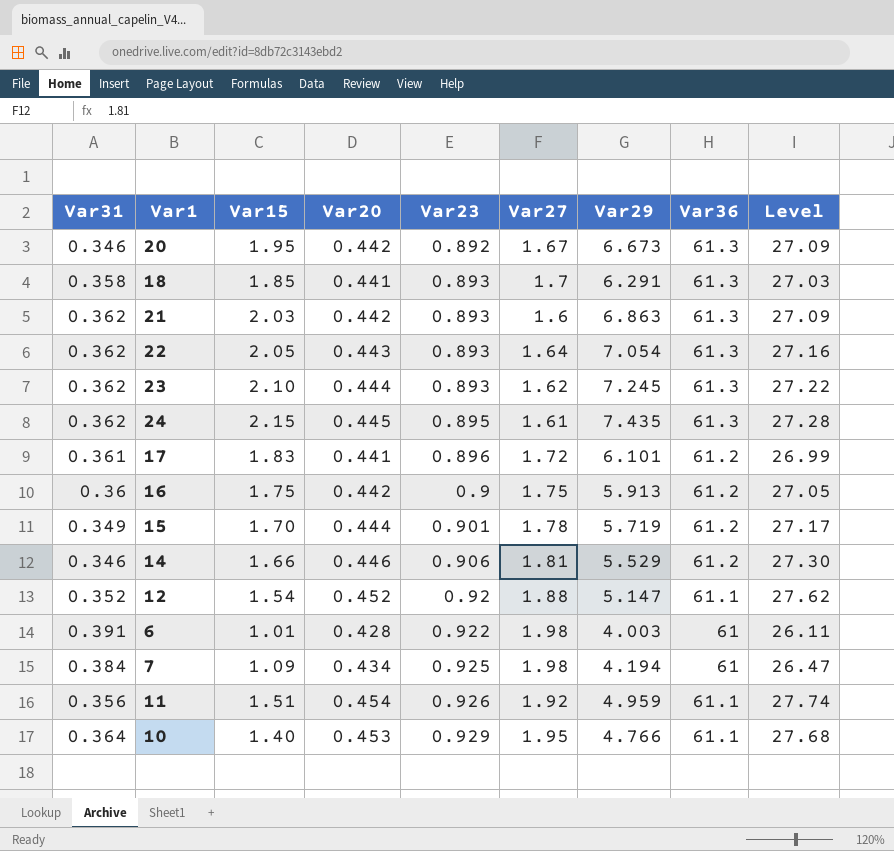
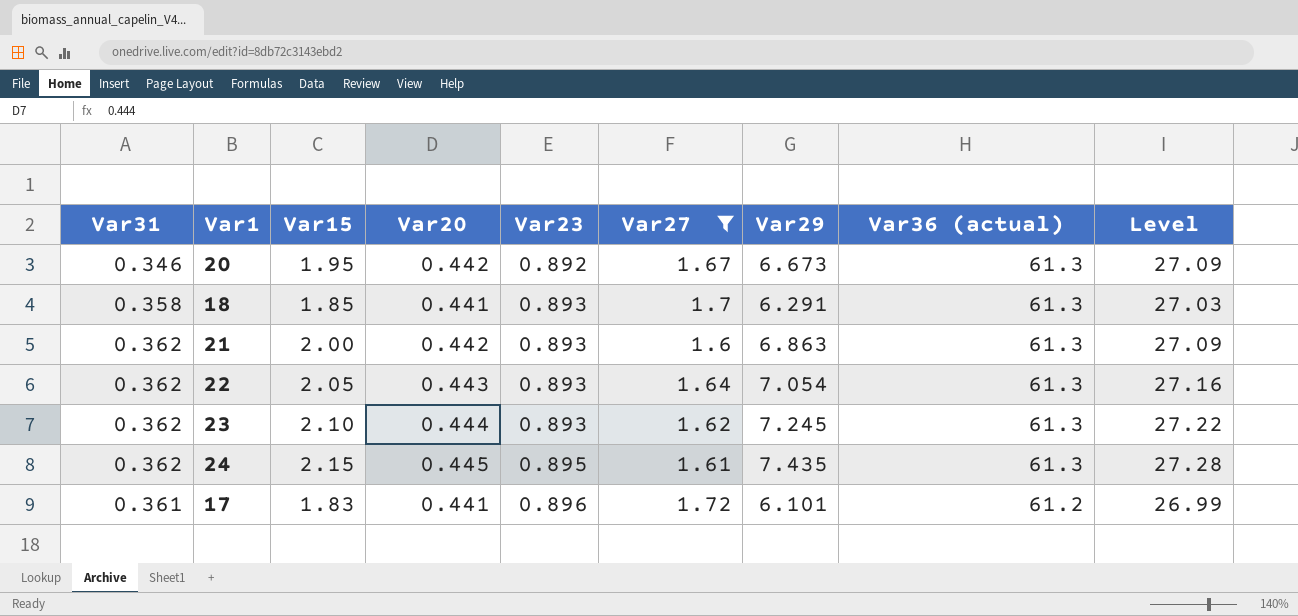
filter: none -> Var27 <= 1.72
column name: Var36 -> Var36 (actual)
21 | Var15: 2.03 -> 2.00

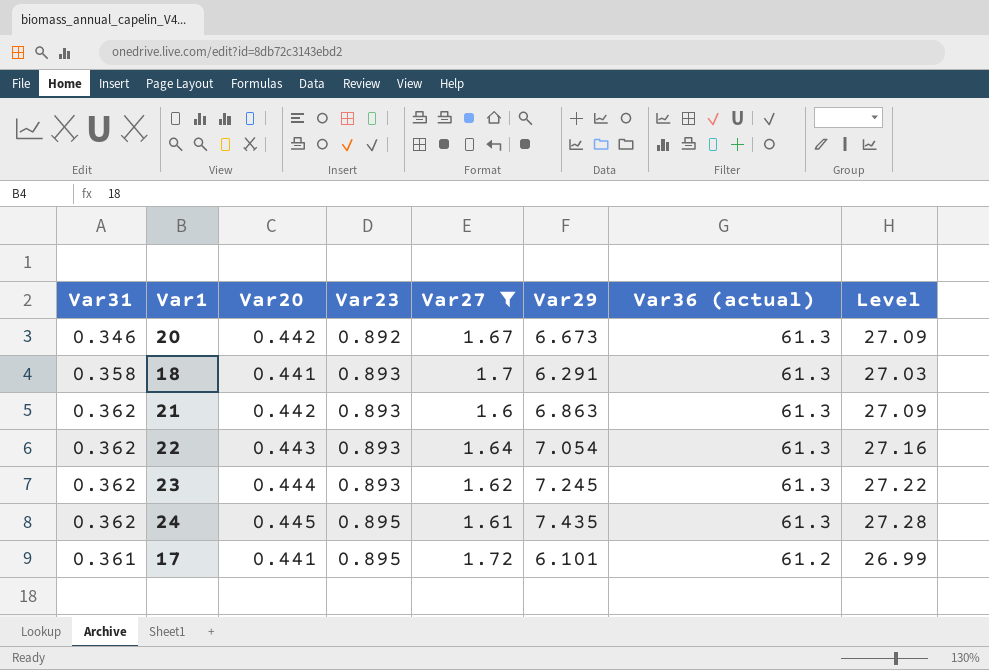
column Var15 | position: 3 -> none
17 | Var23: 0.896 -> 0.895

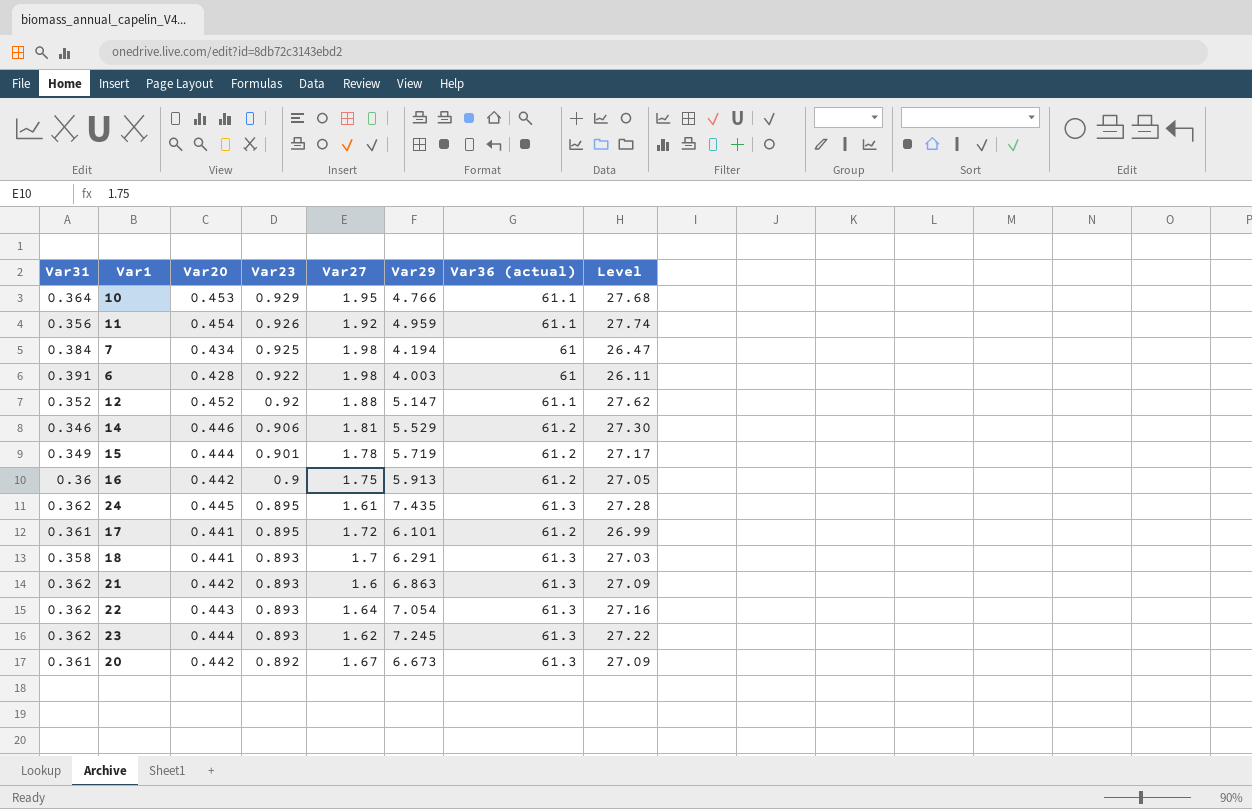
filter: Var27 <= 1.72 -> none
row order: Var23 ascending -> Var23 descending
20 | Var31: 0.346 -> 0.361

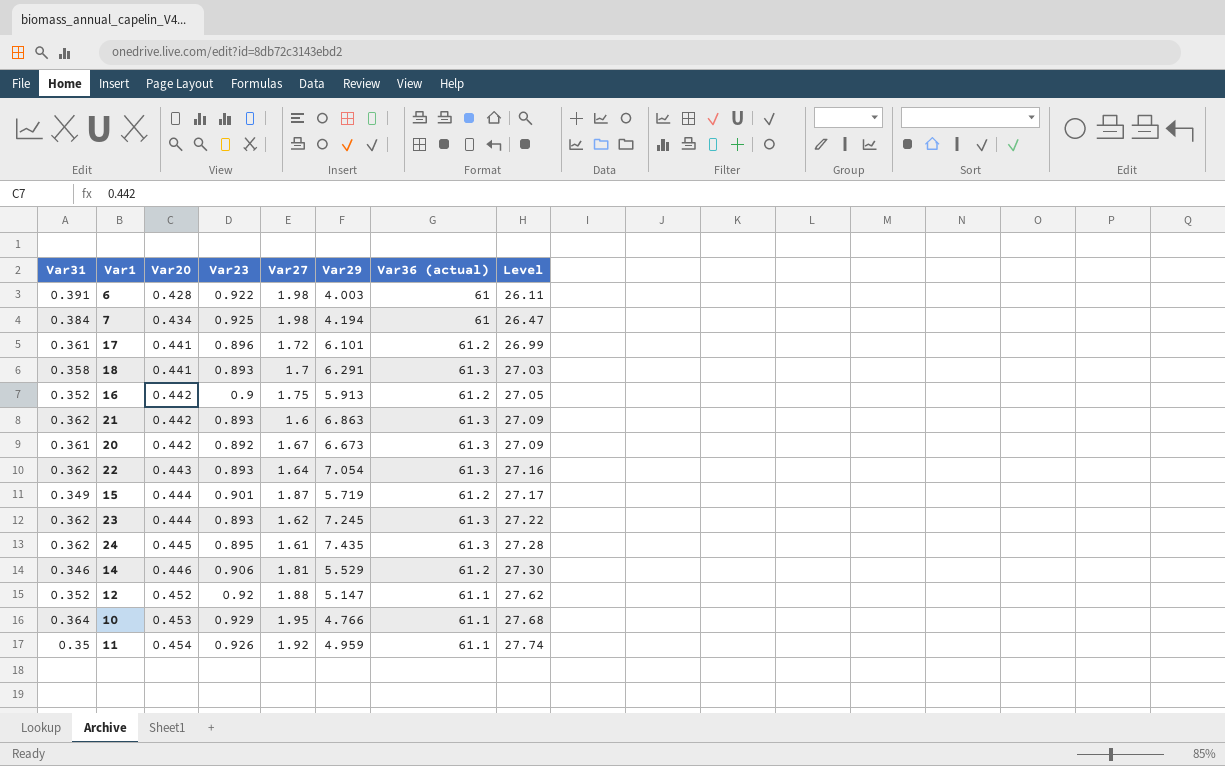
row order: Var23 descending -> Var20 ascending
17 | Var23: 0.895 -> 0.896
16 | Var31: 0.36 -> 0.352
15 | Var27: 1.78 -> 1.87
11 | Var31: 0.356 -> 0.35

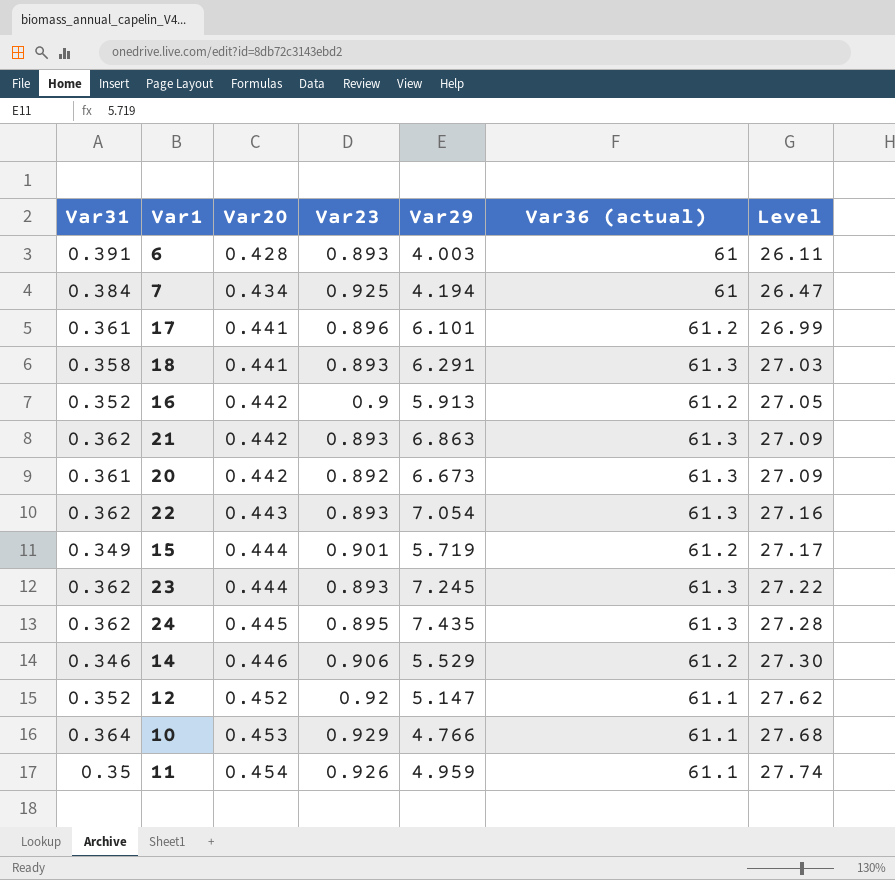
column Var27 | position: 5 -> none
6 | Var23: 0.922 -> 0.893

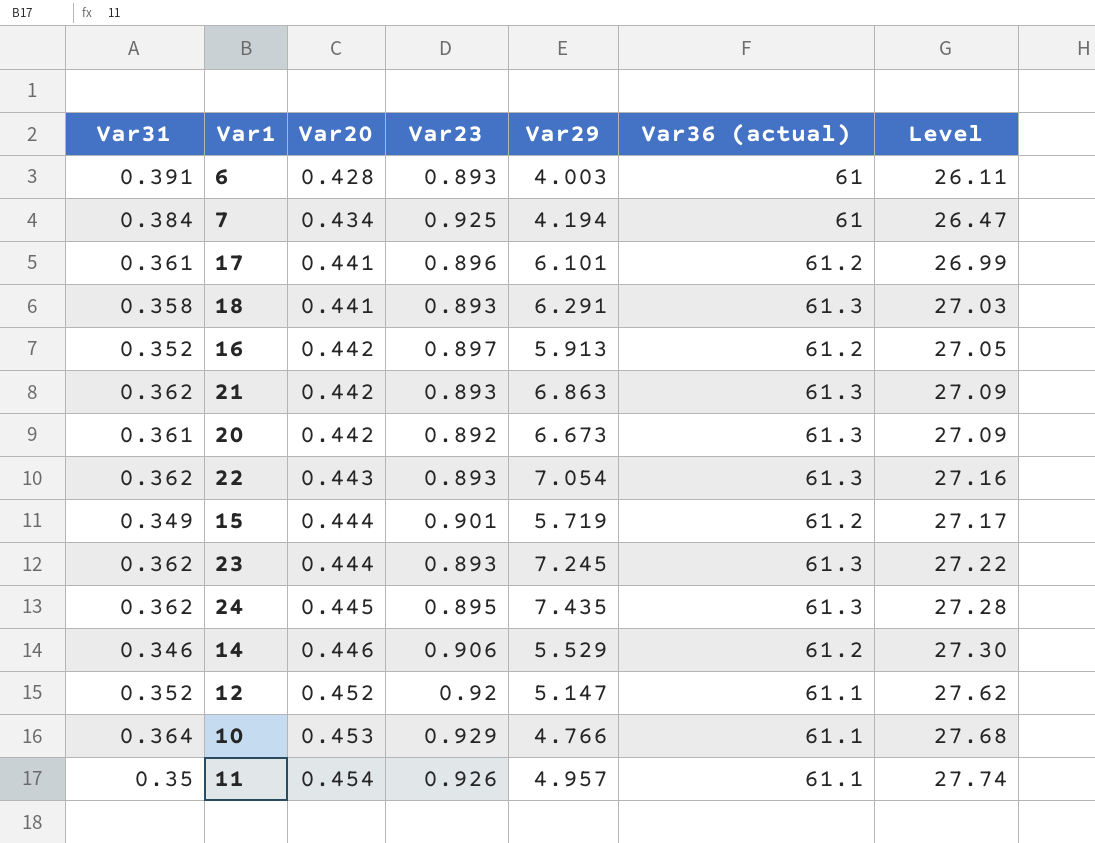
16 | Var23: 0.9 -> 0.897
11 | Var29: 4.959 -> 4.957

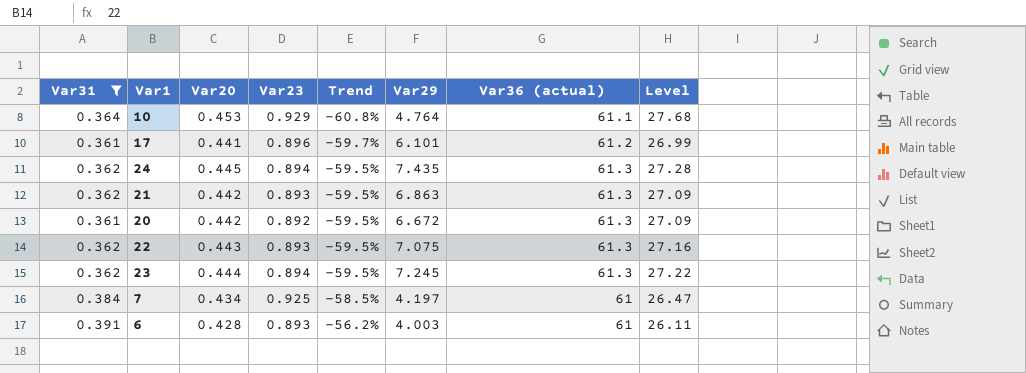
filter: none -> Var31 >= 0.361
row order: Var20 ascending -> Trend ascending
column Trend | formula: none -> ([Var31] - [Var23]) / [Var23]
10 | Var29: 4.766 -> 4.764
24 | Var23: 0.895 -> 0.894
20 | Var29: 6.673 -> 6.672
22 | Var29: 7.054 -> 7.075
23 | Var23: 0.893 -> 0.894
7 | Var29: 4.194 -> 4.197

